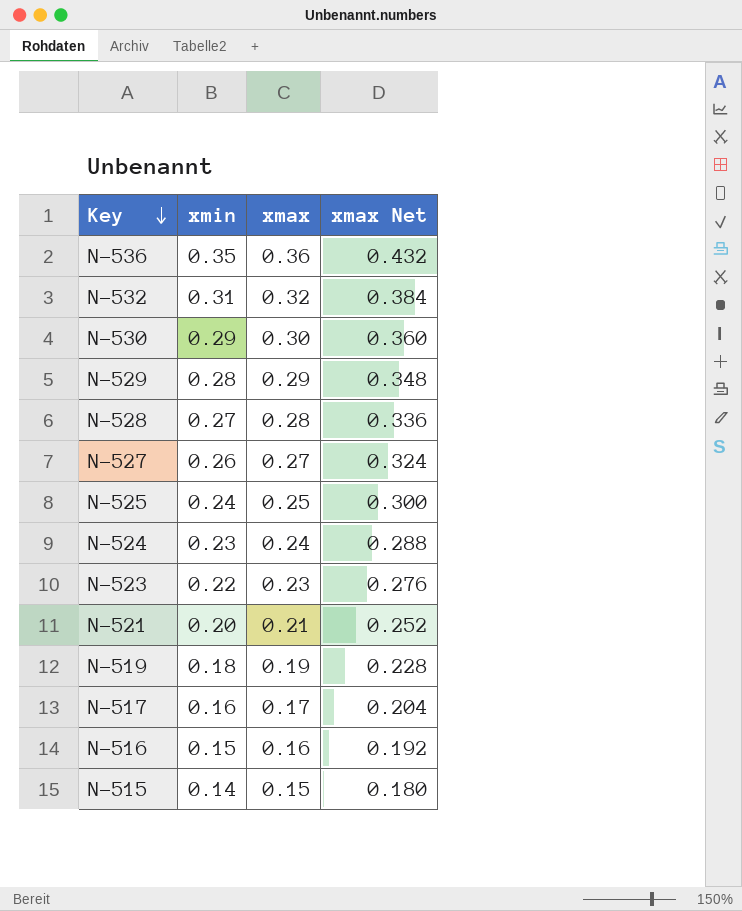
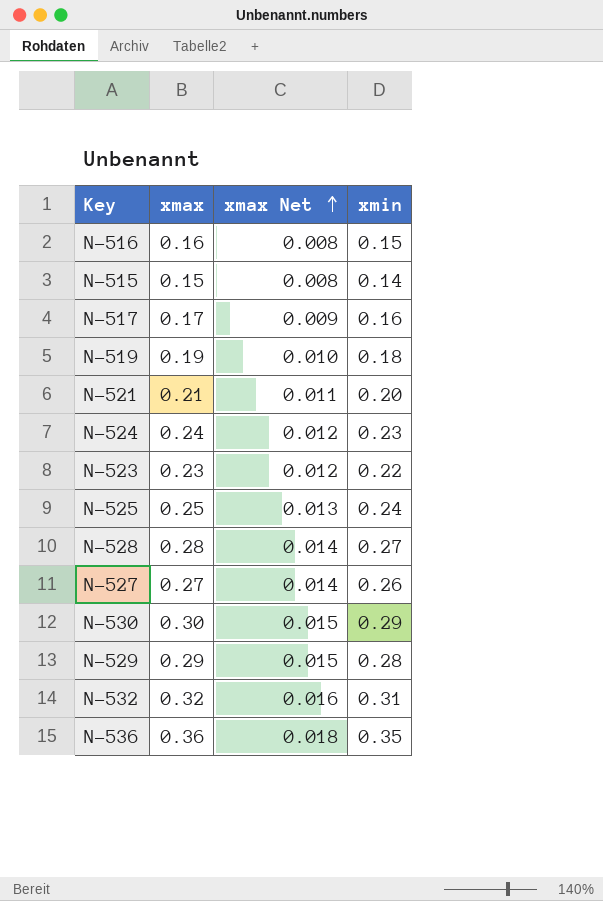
row order: Key descending -> xmax Net ascending
column xmax Net | formula: [xmax] * 1.2 -> [xmax] * 0.05
column xmin | position: 2 -> 4

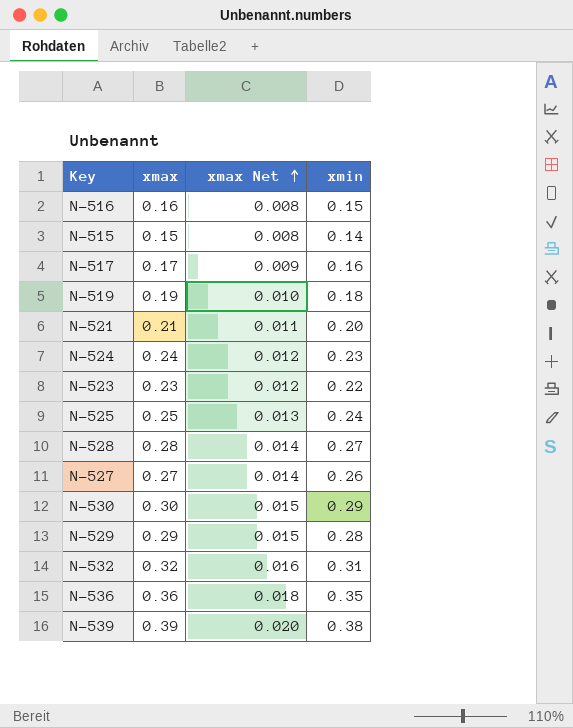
row N-539: none -> 0.39 | 0.020 | 0.38

